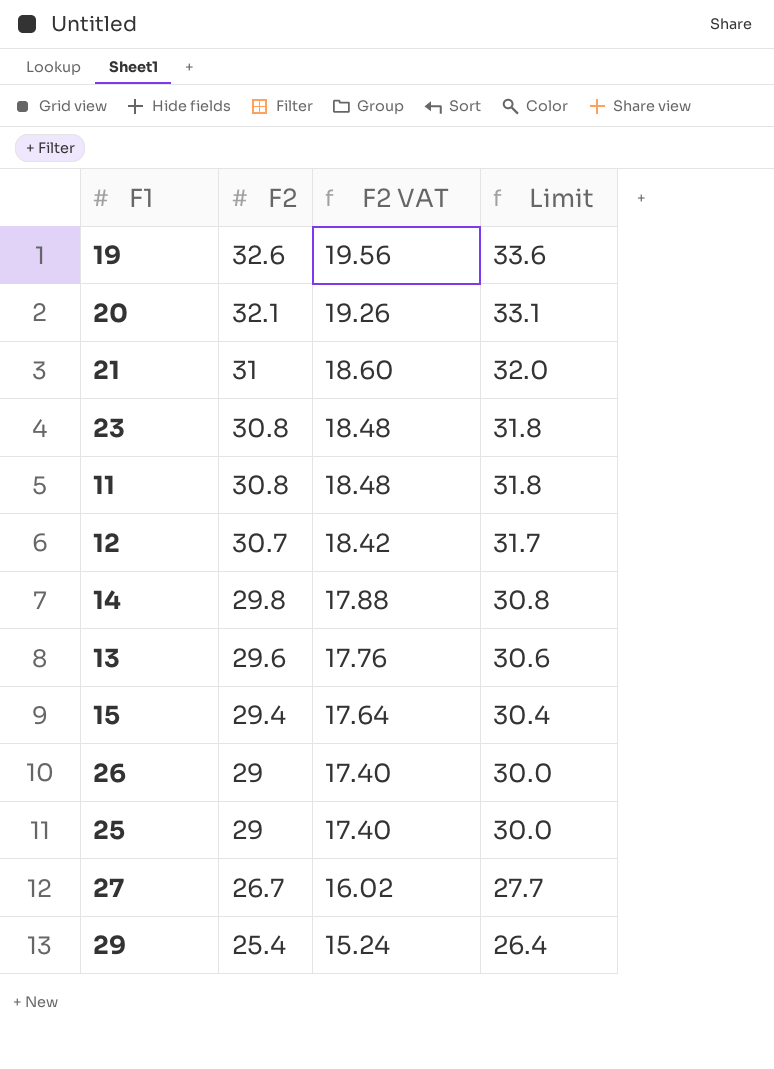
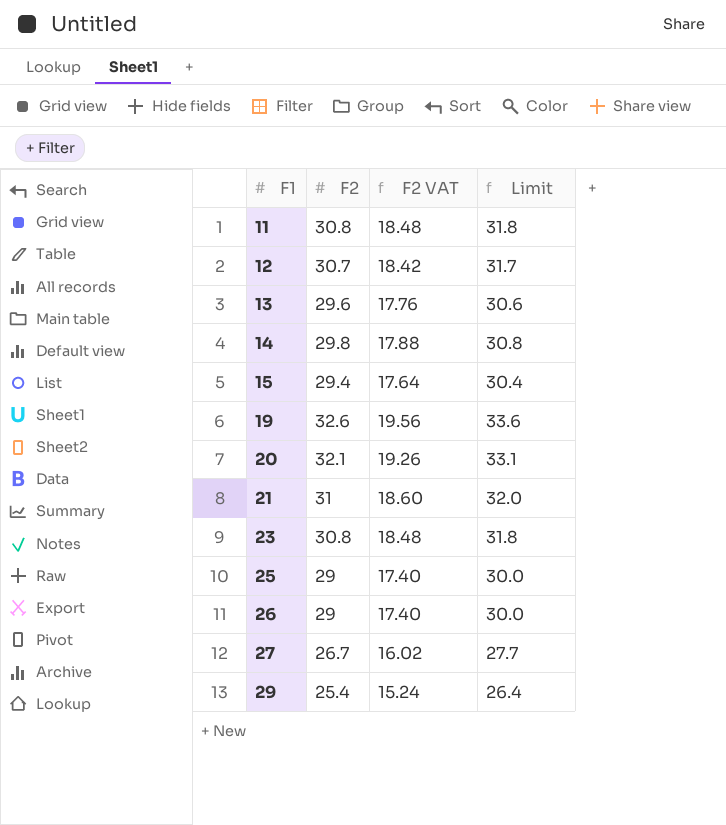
row order: F2 descending -> F1 ascending

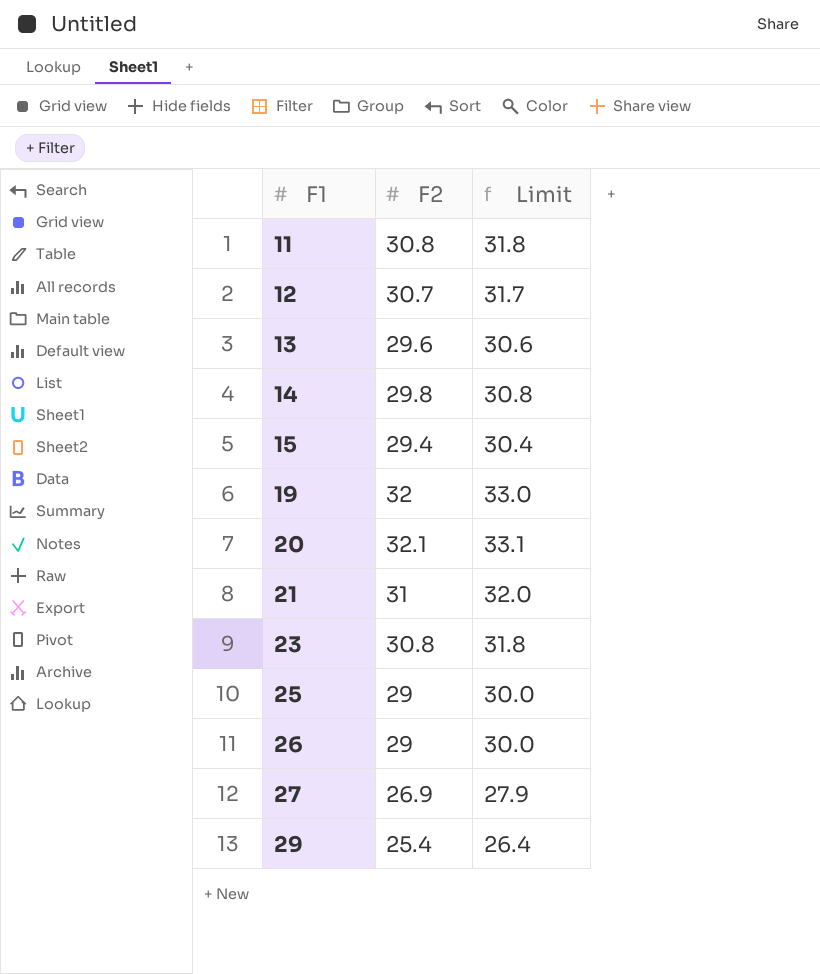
column F2 VAT | formula: [F2] * 0.6 -> none
19 | F2: 32.6 -> 32
19 | Limit: 33.6 -> 33.0
27 | F2: 26.7 -> 26.9
27 | Limit: 27.7 -> 27.9

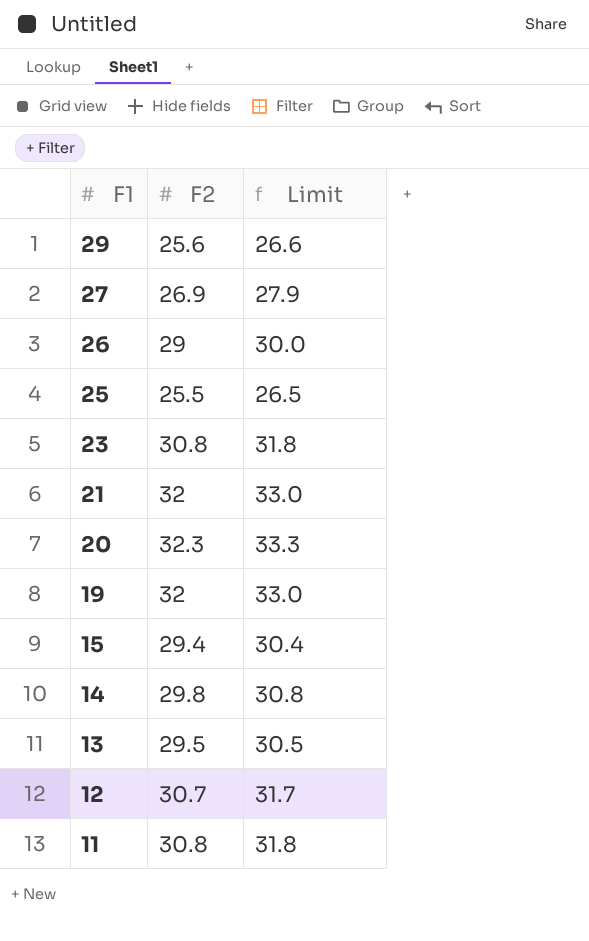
row order: F1 ascending -> F1 descending
29 | F2: 25.4 -> 25.6
29 | Limit: 26.4 -> 26.6
25 | F2: 29 -> 25.5
25 | Limit: 30.0 -> 26.5
21 | F2: 31 -> 32
21 | Limit: 32.0 -> 33.0
20 | F2: 32.1 -> 32.3
20 | Limit: 33.1 -> 33.3
13 | F2: 29.6 -> 29.5
13 | Limit: 30.6 -> 30.5

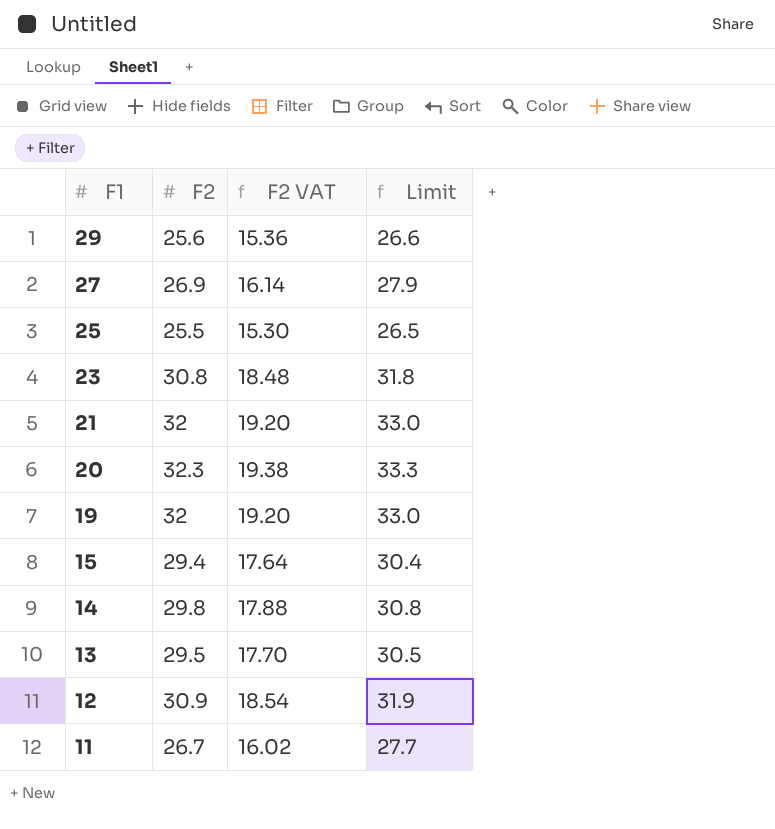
column F2 VAT | formula: none -> [F2] * 0.6
row 26: 29 | 30.0 -> none
12 | F2: 30.7 -> 30.9
12 | Limit: 31.7 -> 31.9
11 | F2: 30.8 -> 26.7
11 | Limit: 31.8 -> 27.7

